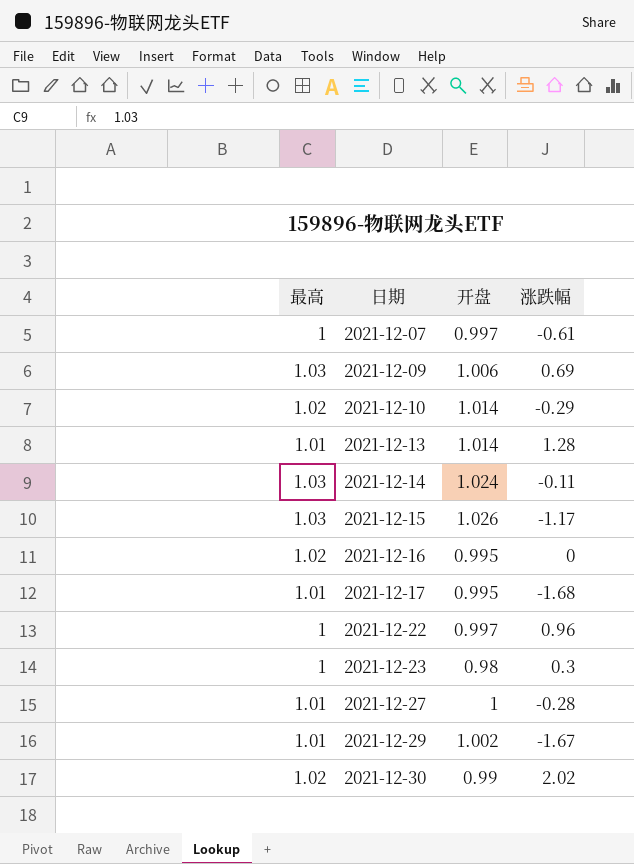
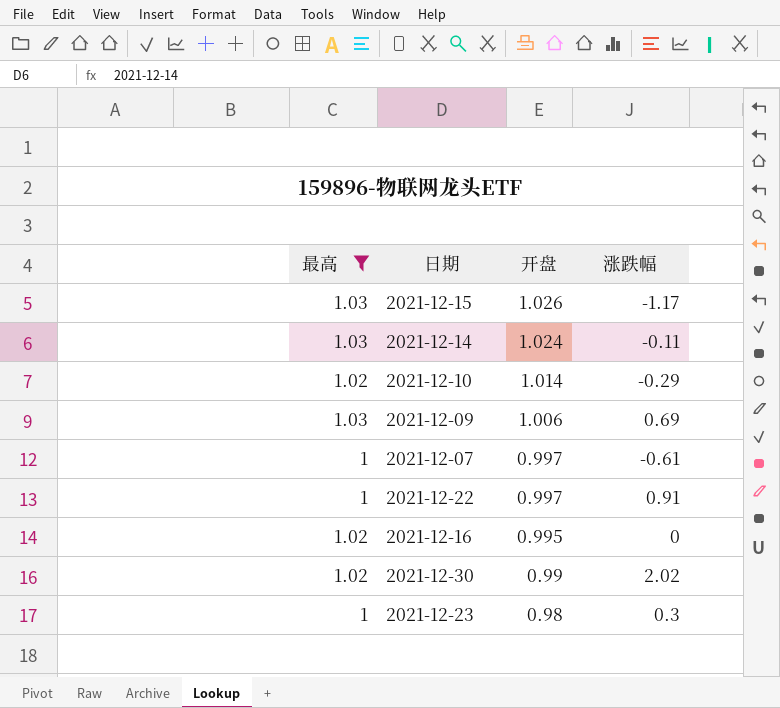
filter: none -> 最高 != 1.01
row order: 日期 ascending -> 开盘 descending
2021-12-22 | 涨跌幅: 0.96 -> 0.91

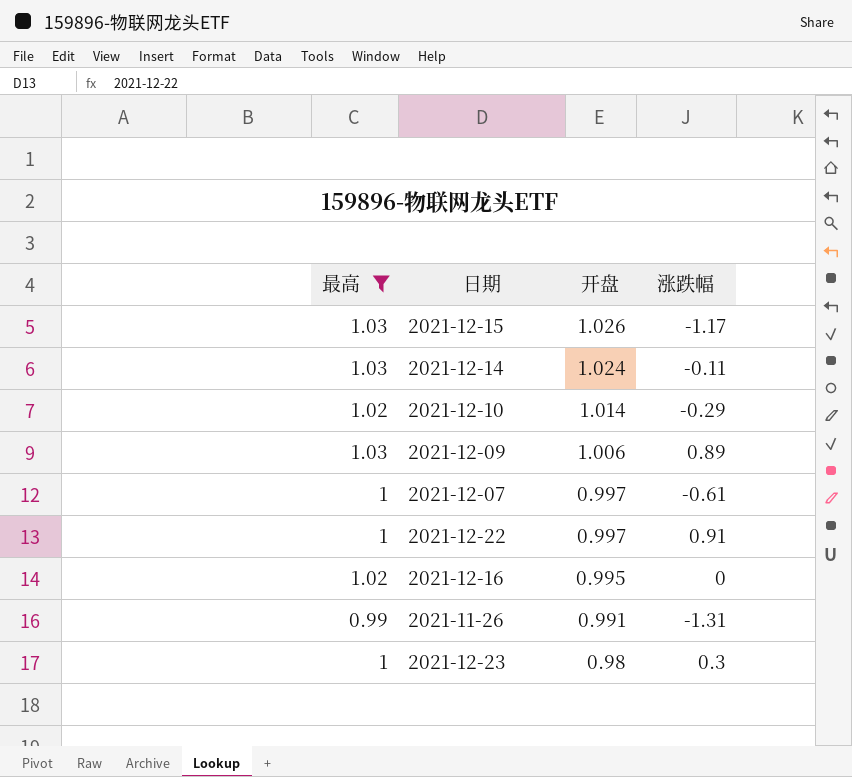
row 2021-12-30: 1.02 | 0.99 | 2.02 -> none
2021-12-09 | 涨跌幅: 0.69 -> 0.89
row 2021-11-26: none -> 0.99 | 0.991 | -1.31

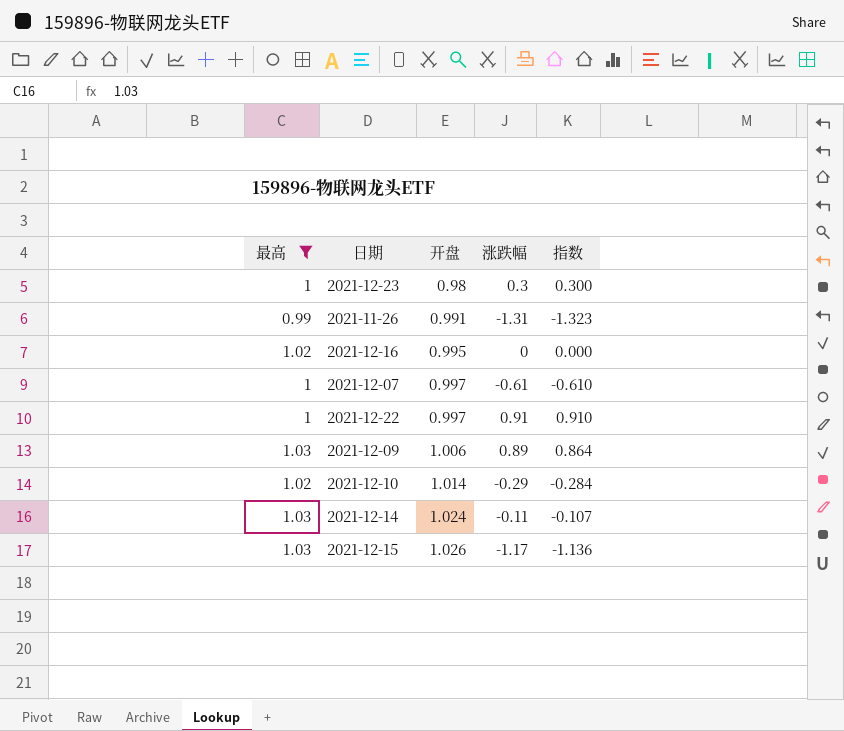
row order: 开盘 descending -> 开盘 ascending
column 指数 | formula: none -> [涨跌幅] / [最高]

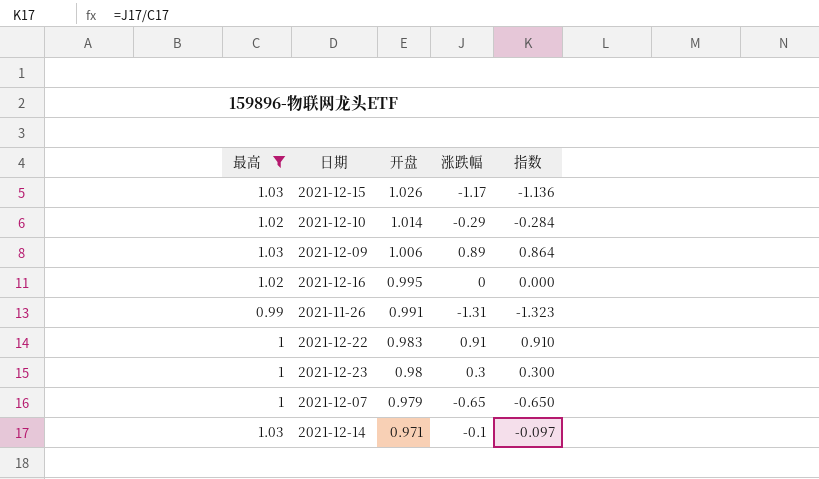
row order: 开盘 ascending -> 开盘 descending
2021-12-22 | 开盘: 0.997 -> 0.983
2021-12-07 | 开盘: 0.997 -> 0.979
2021-12-07 | 涨跌幅: -0.61 -> -0.65
2021-12-07 | 指数: -0.610 -> -0.650
2021-12-14 | 开盘: 1.024 -> 0.971
2021-12-14 | 涨跌幅: -0.11 -> -0.1
2021-12-14 | 指数: -0.107 -> -0.097

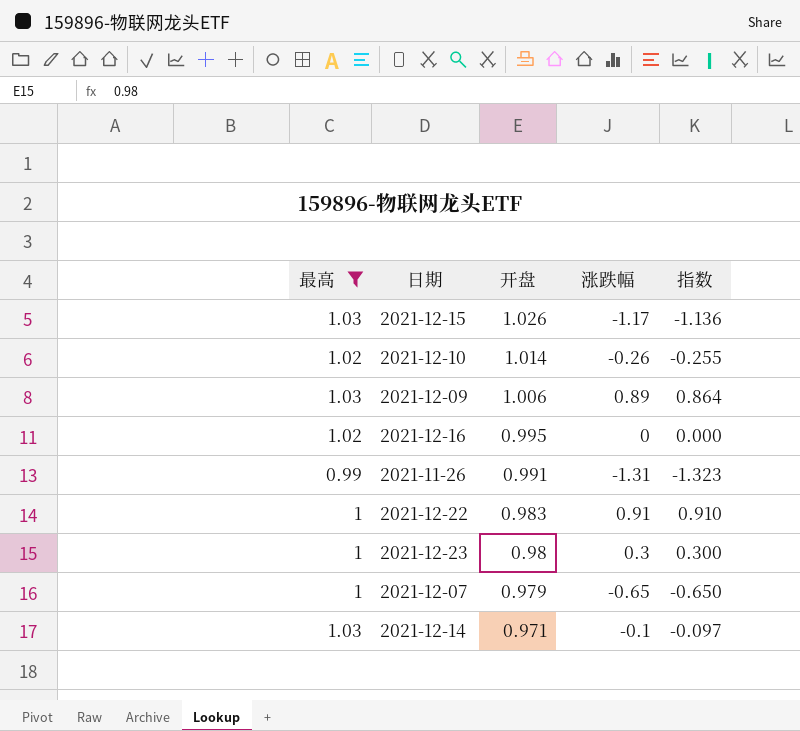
2021-12-10 | 涨跌幅: -0.29 -> -0.26
2021-12-10 | 指数: -0.284 -> -0.255

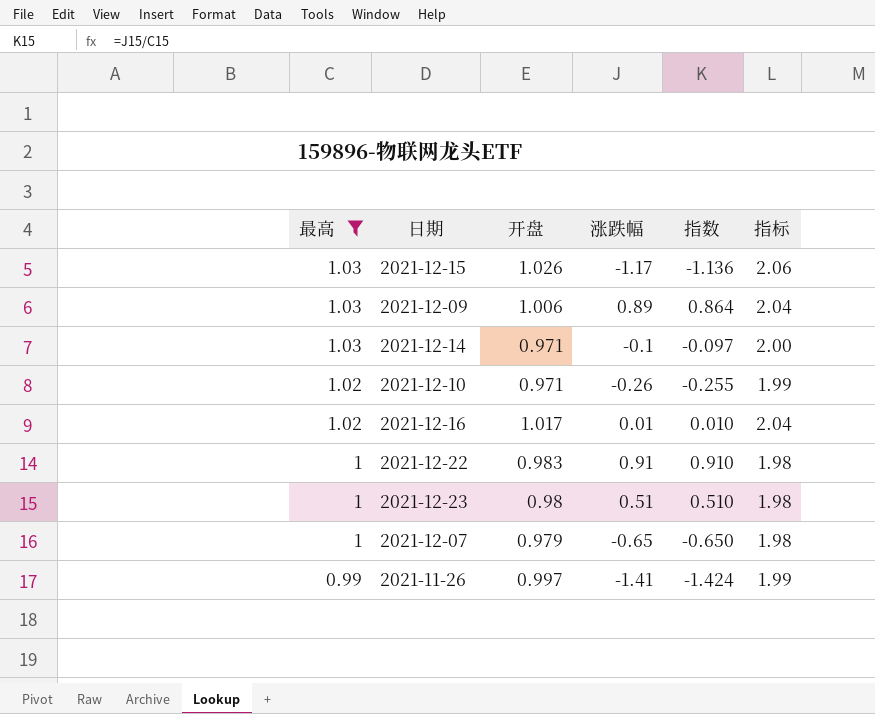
row order: 开盘 descending -> 最高 descending
column 指标 | formula: none -> [最高] + [开盘]
2021-12-10 | 开盘: 1.014 -> 0.971
2021-12-16 | 开盘: 0.995 -> 1.017
2021-12-16 | 涨跌幅: 0 -> 0.01
2021-12-16 | 指数: 0.000 -> 0.010
2021-12-23 | 涨跌幅: 0.3 -> 0.51
2021-12-23 | 指数: 0.300 -> 0.510
2021-11-26 | 开盘: 0.991 -> 0.997
2021-11-26 | 涨跌幅: -1.31 -> -1.41
2021-11-26 | 指数: -1.323 -> -1.424

